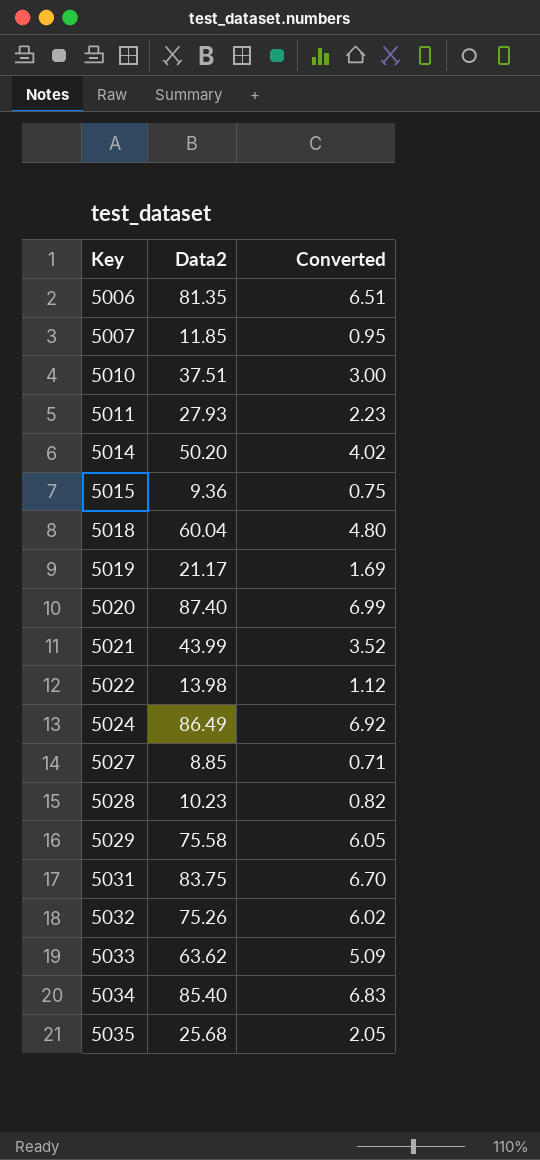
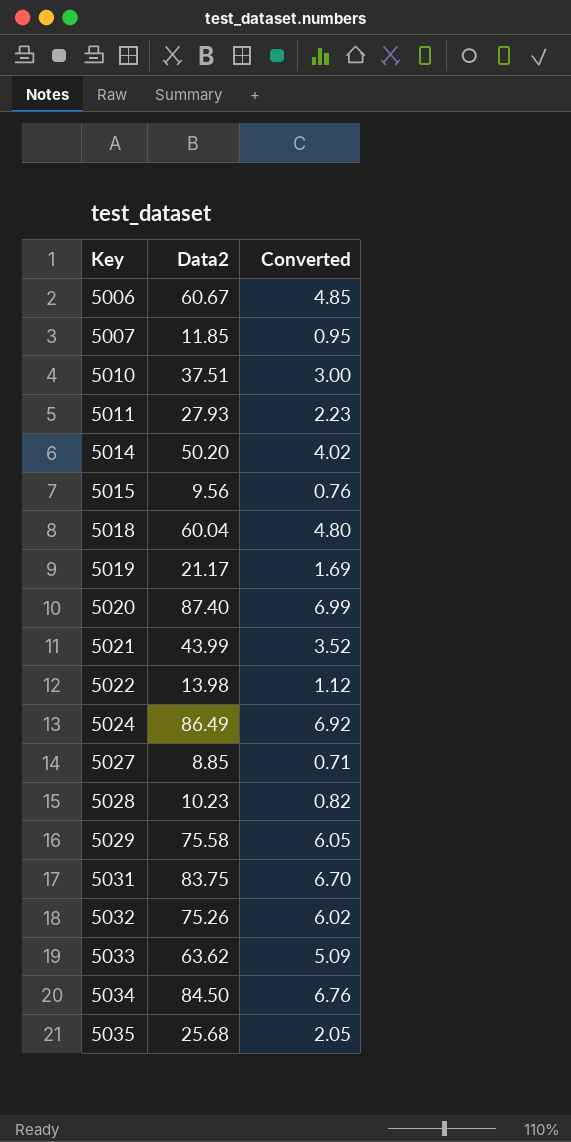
5006 | Data2: 81.35 -> 60.67
5006 | Converted: 6.51 -> 4.85
5015 | Data2: 9.36 -> 9.56
5015 | Converted: 0.75 -> 0.76
5034 | Data2: 85.40 -> 84.50
5034 | Converted: 6.83 -> 6.76

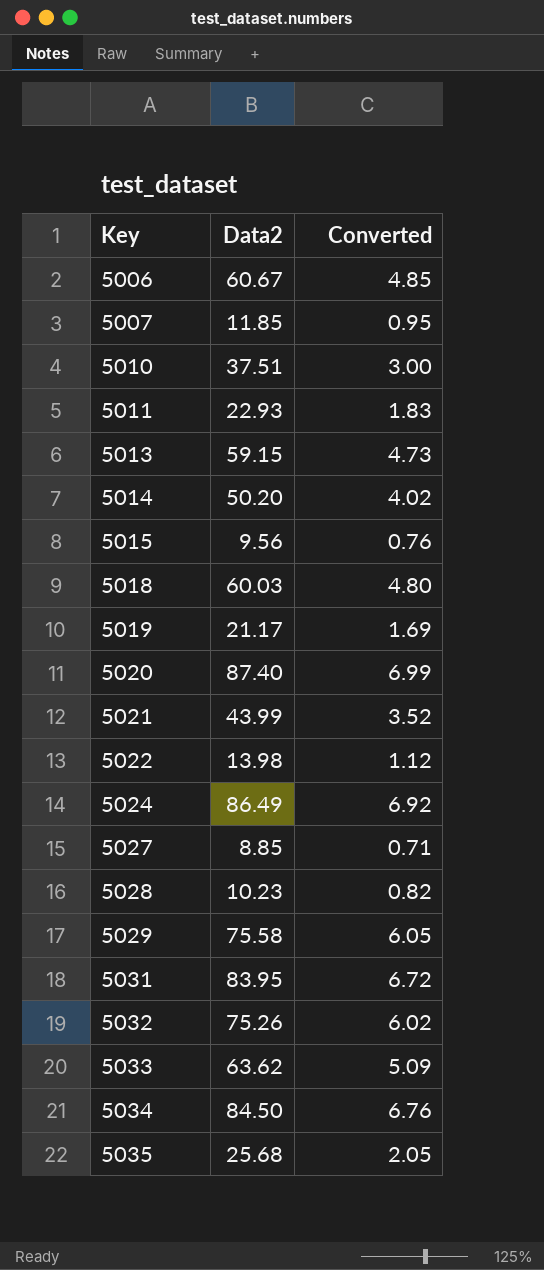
5011 | Data2: 27.93 -> 22.93
5011 | Converted: 2.23 -> 1.83
row 5013: none -> 59.15 | 4.73
5018 | Data2: 60.04 -> 60.03
5031 | Data2: 83.75 -> 83.95
5031 | Converted: 6.70 -> 6.72

